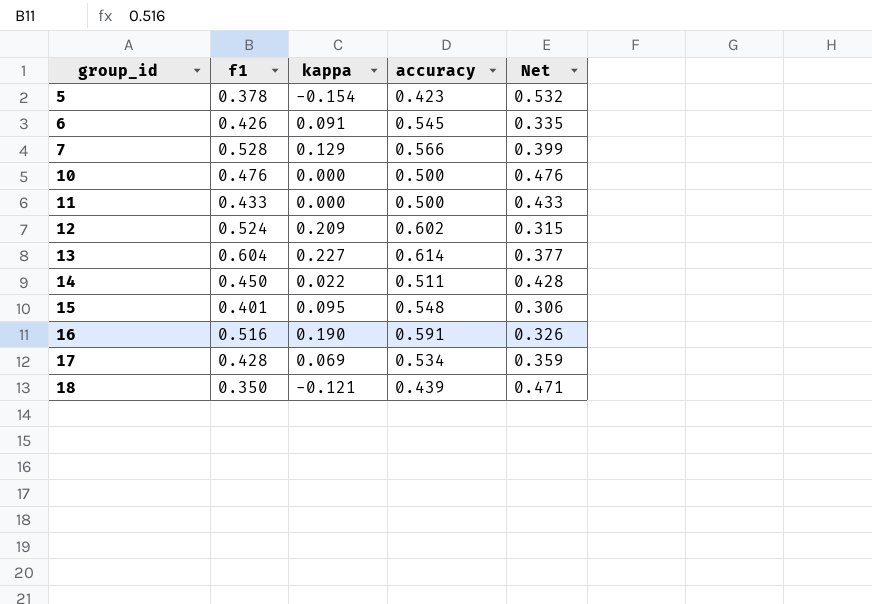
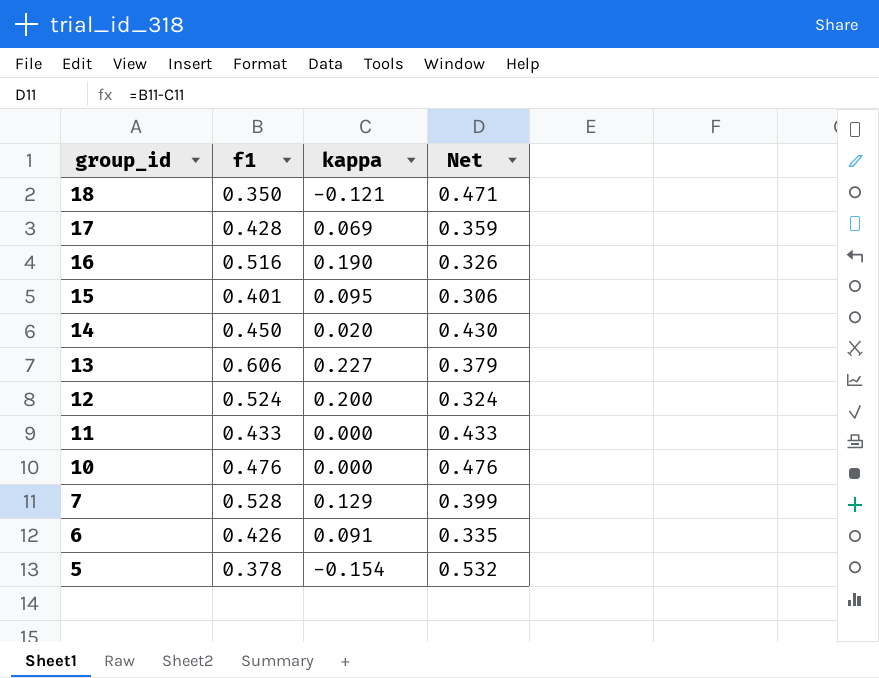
row order: group_id ascending -> group_id descending
column accuracy | position: 4 -> none
14 | kappa: 0.022 -> 0.020
14 | Net: 0.428 -> 0.430
13 | f1: 0.604 -> 0.606
13 | Net: 0.377 -> 0.379
12 | kappa: 0.209 -> 0.200
12 | Net: 0.315 -> 0.324

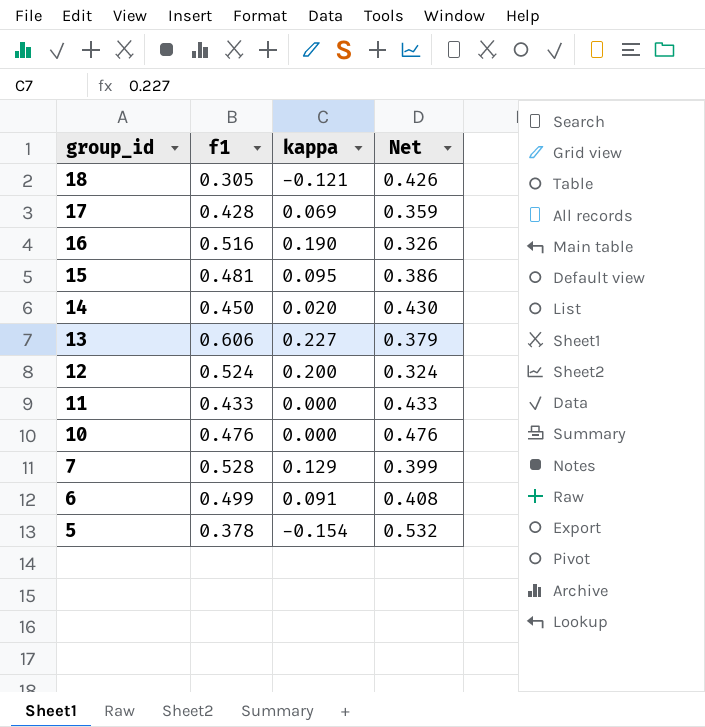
18 | f1: 0.350 -> 0.305
18 | Net: 0.471 -> 0.426
15 | f1: 0.401 -> 0.481
15 | Net: 0.306 -> 0.386
6 | f1: 0.426 -> 0.499
6 | Net: 0.335 -> 0.408

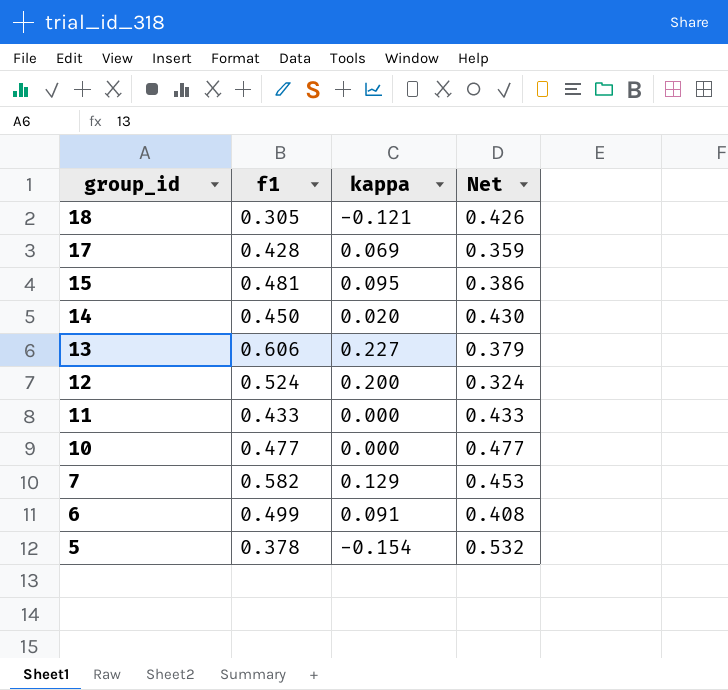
row 16: 0.516 | 0.190 | 0.326 -> none
10 | f1: 0.476 -> 0.477
10 | Net: 0.476 -> 0.477
7 | f1: 0.528 -> 0.582
7 | Net: 0.399 -> 0.453

